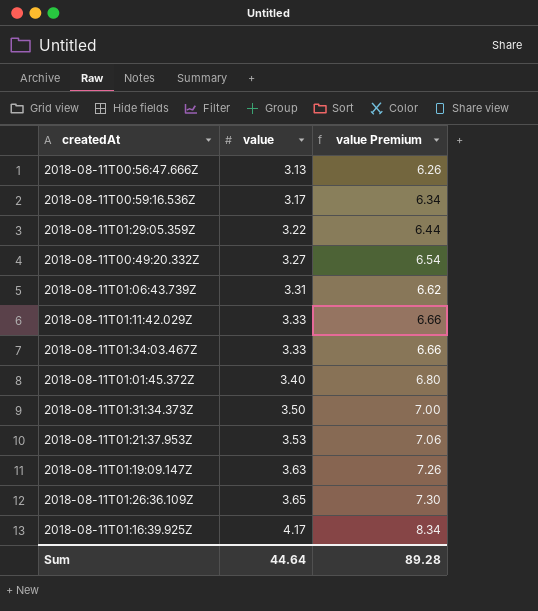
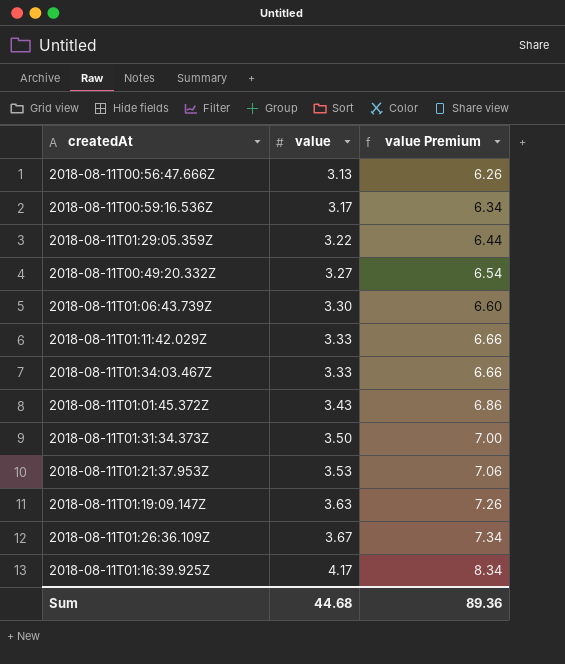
2018-08-11T01:06:43.739Z | value: 3.31 -> 3.30
2018-08-11T01:06:43.739Z | value Premium: 6.62 -> 6.60
2018-08-11T01:01:45.372Z | value: 3.40 -> 3.43
2018-08-11T01:01:45.372Z | value Premium: 6.80 -> 6.86
2018-08-11T01:26:36.109Z | value: 3.65 -> 3.67
2018-08-11T01:26:36.109Z | value Premium: 7.30 -> 7.34
Sum | value: 44.64 -> 44.68
Sum | value Premium: 89.28 -> 89.36

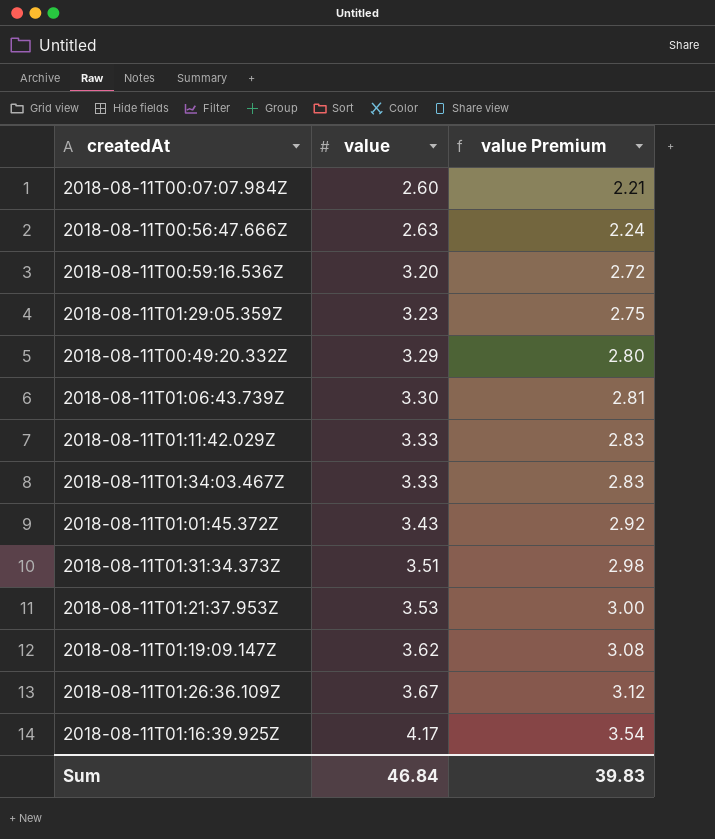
column value Premium | formula: [value] * 2 -> [value] * 0.85
row 2018-08-11T00:07:07.984Z: none -> 2.60 | 2.21
2018-08-11T00:56:47.666Z | value: 3.13 -> 2.63
2018-08-11T00:59:16.536Z | value: 3.17 -> 3.20
2018-08-11T01:29:05.359Z | value: 3.22 -> 3.23
2018-08-11T00:49:20.332Z | value: 3.27 -> 3.29
2018-08-11T01:31:34.373Z | value: 3.50 -> 3.51
2018-08-11T01:19:09.147Z | value: 3.63 -> 3.62
Sum | value: 44.68 -> 46.84
Sum | value Premium: 89.36 -> 39.83

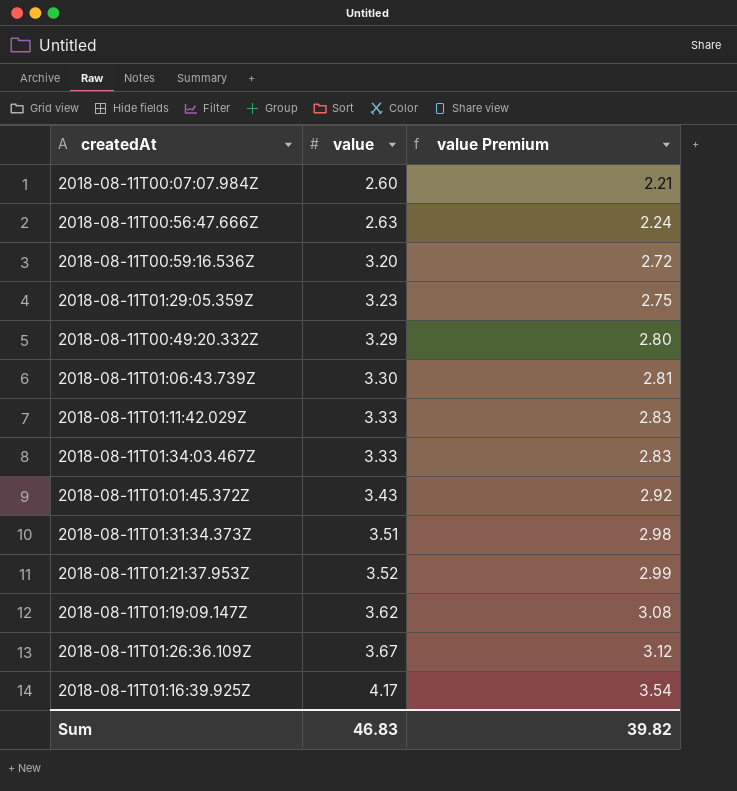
2018-08-11T01:21:37.953Z | value: 3.53 -> 3.52
2018-08-11T01:21:37.953Z | value Premium: 3.00 -> 2.99
Sum | value: 46.84 -> 46.83
Sum | value Premium: 39.83 -> 39.82

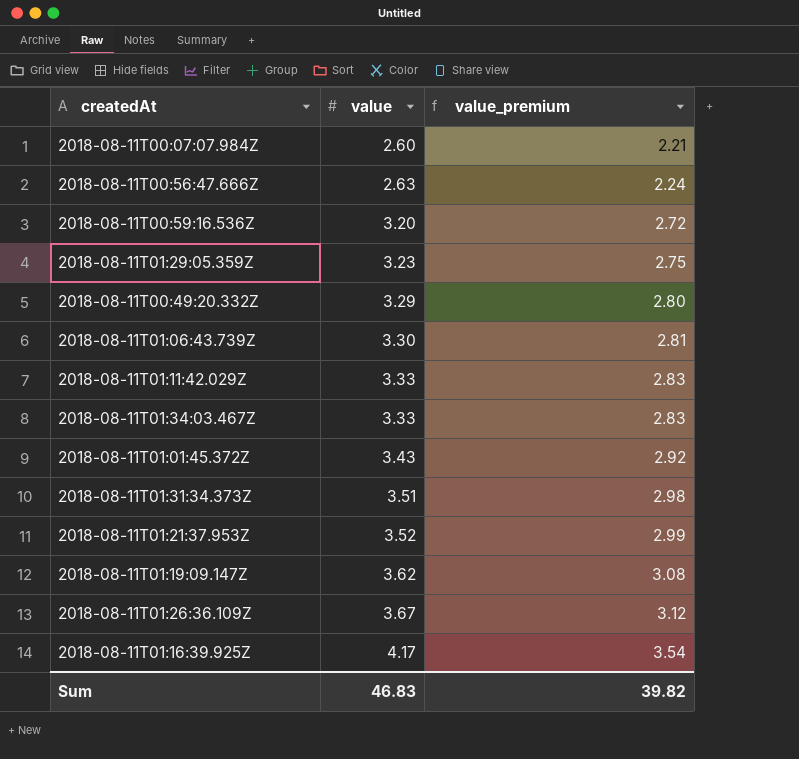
column name: value Premium -> value_premium

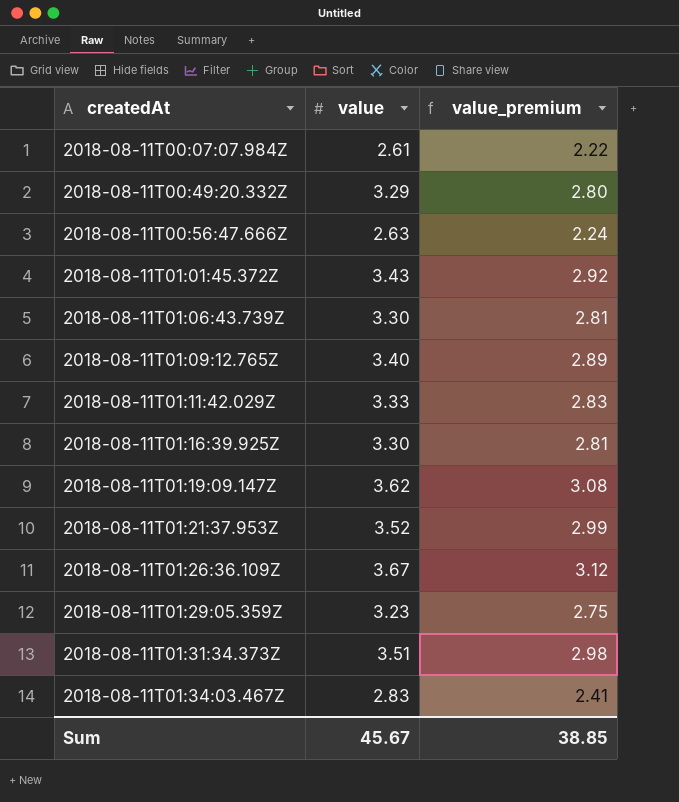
row order: value ascending -> createdAt ascending
row 2018-08-11T00:59:16.536Z: 3.20 | 2.72 -> none
2018-08-11T00:07:07.984Z | value: 2.60 -> 2.61
2018-08-11T00:07:07.984Z | value_premium: 2.21 -> 2.22
row 2018-08-11T01:09:12.765Z: none -> 3.40 | 2.89
2018-08-11T01:16:39.925Z | value: 4.17 -> 3.30
2018-08-11T01:16:39.925Z | value_premium: 3.54 -> 2.81
2018-08-11T01:34:03.467Z | value: 3.33 -> 2.83
2018-08-11T01:34:03.467Z | value_premium: 2.83 -> 2.41
Sum | value: 46.83 -> 45.67
Sum | value_premium: 39.82 -> 38.85

